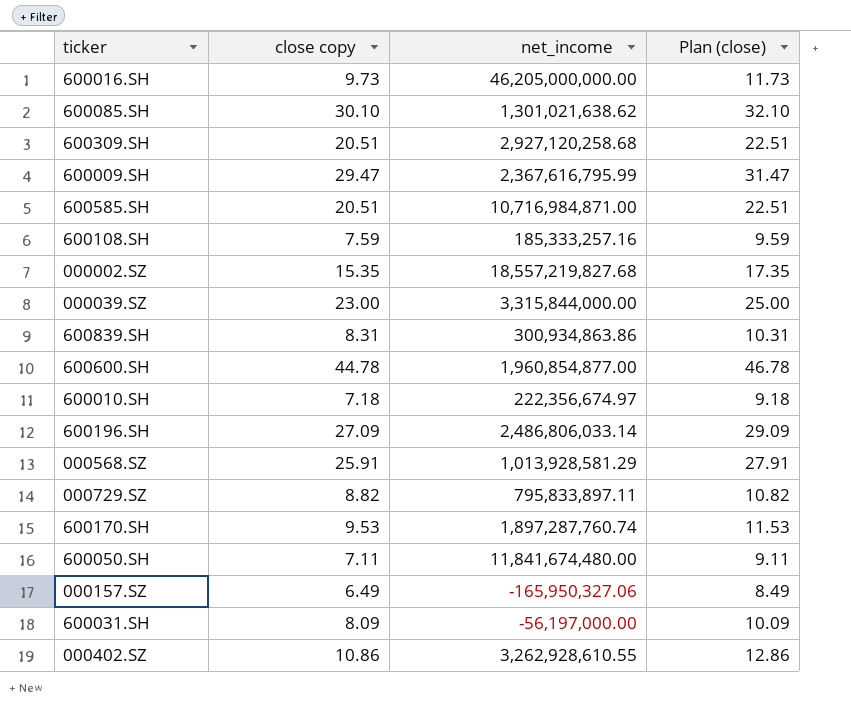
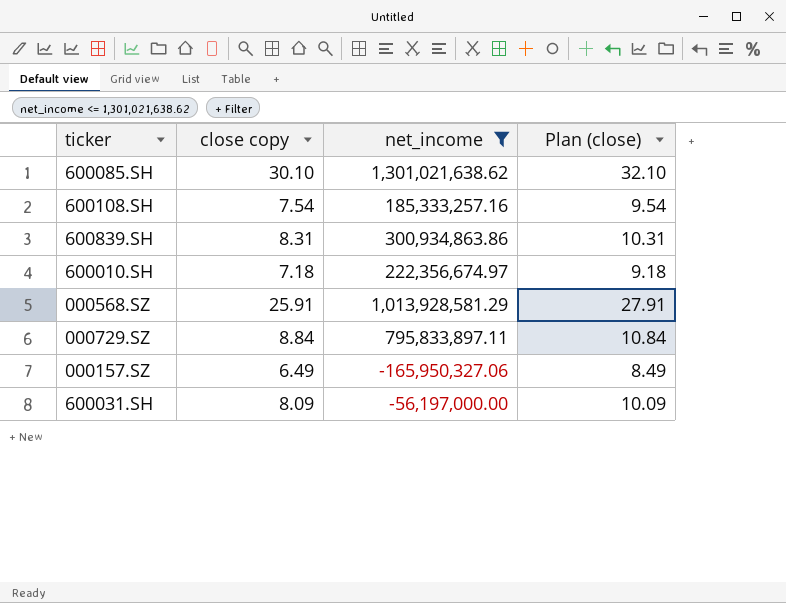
filter: none -> net_income <= 1,301,021,638.62
600108.SH | close copy: 7.59 -> 7.54
600108.SH | Plan (close): 9.59 -> 9.54
000729.SZ | close copy: 8.82 -> 8.84
000729.SZ | Plan (close): 10.82 -> 10.84

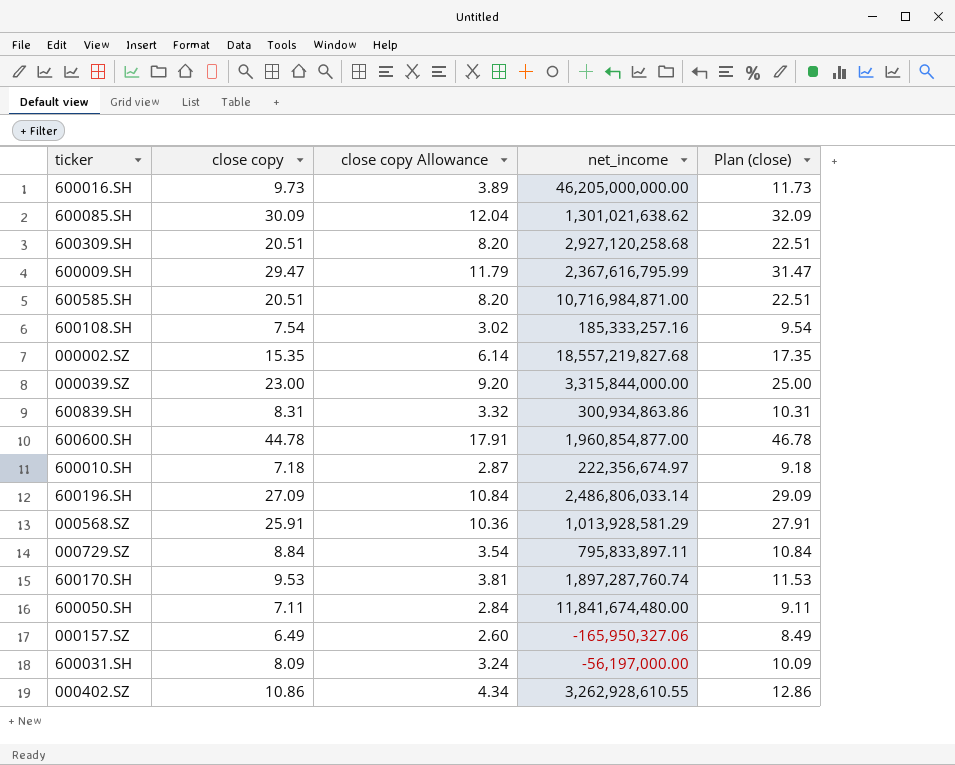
filter: net_income <= 1,301,021,638.62 -> none
column close copy Allowance | formula: none -> [close copy] * 0.4
600085.SH | close copy: 30.10 -> 30.09
600085.SH | Plan (close): 32.10 -> 32.09

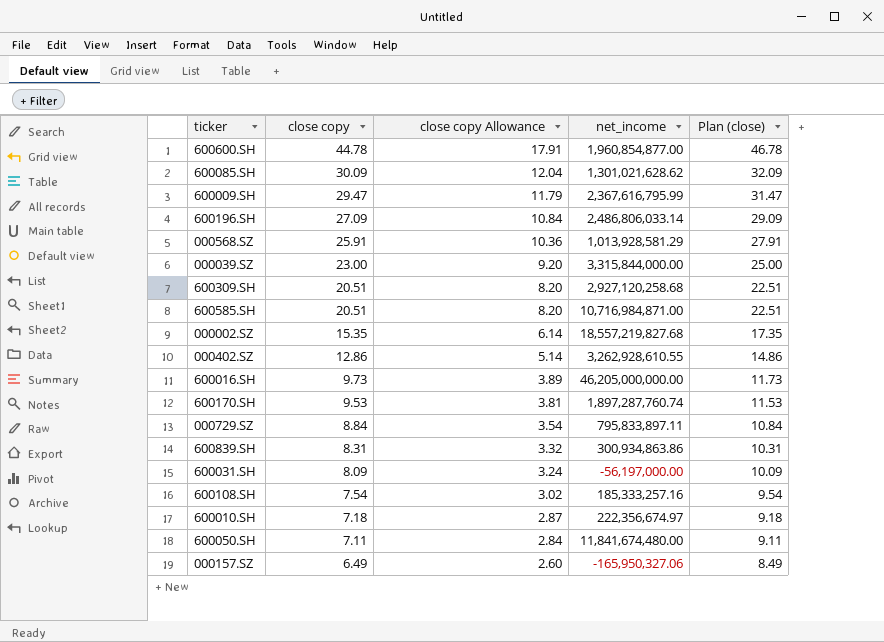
row order: none -> close copy descending
600085.SH | net_income: 1,301,021,638.62 -> 1,301,021,628.62
000402.SZ | close copy: 10.86 -> 12.86
000402.SZ | close copy Allowance: 4.34 -> 5.14
000402.SZ | Plan (close): 12.86 -> 14.86

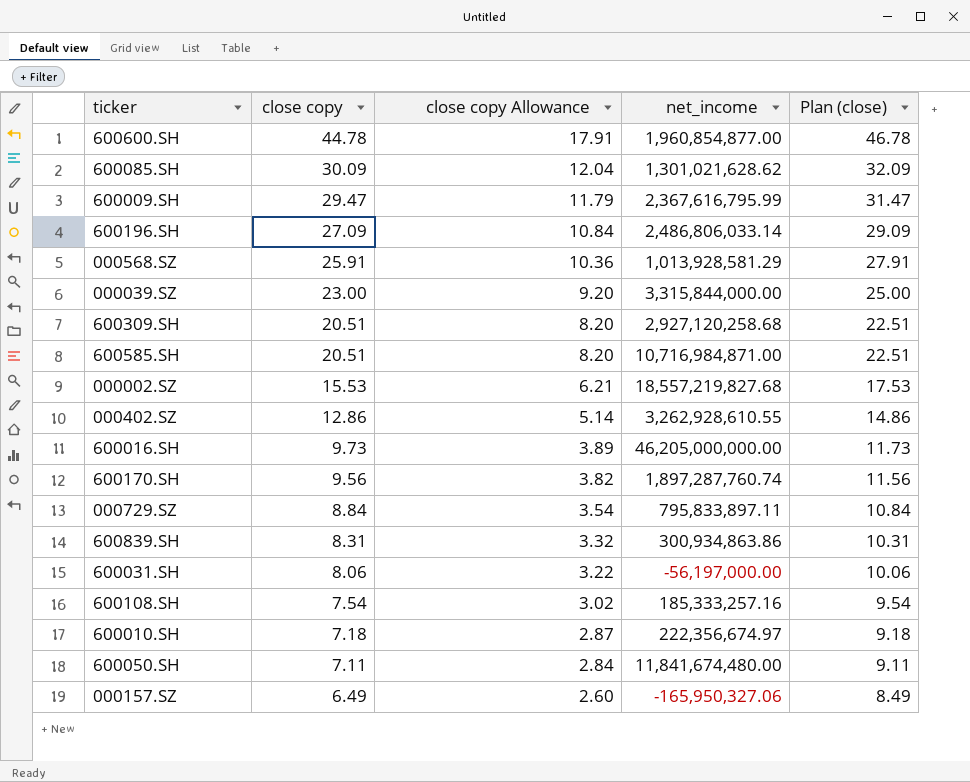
000002.SZ | close copy: 15.35 -> 15.53
000002.SZ | close copy Allowance: 6.14 -> 6.21
000002.SZ | Plan (close): 17.35 -> 17.53
600170.SH | close copy: 9.53 -> 9.56
600170.SH | close copy Allowance: 3.81 -> 3.82
600170.SH | Plan (close): 11.53 -> 11.56
600031.SH | close copy: 8.09 -> 8.06
600031.SH | close copy Allowance: 3.24 -> 3.22
600031.SH | Plan (close): 10.09 -> 10.06

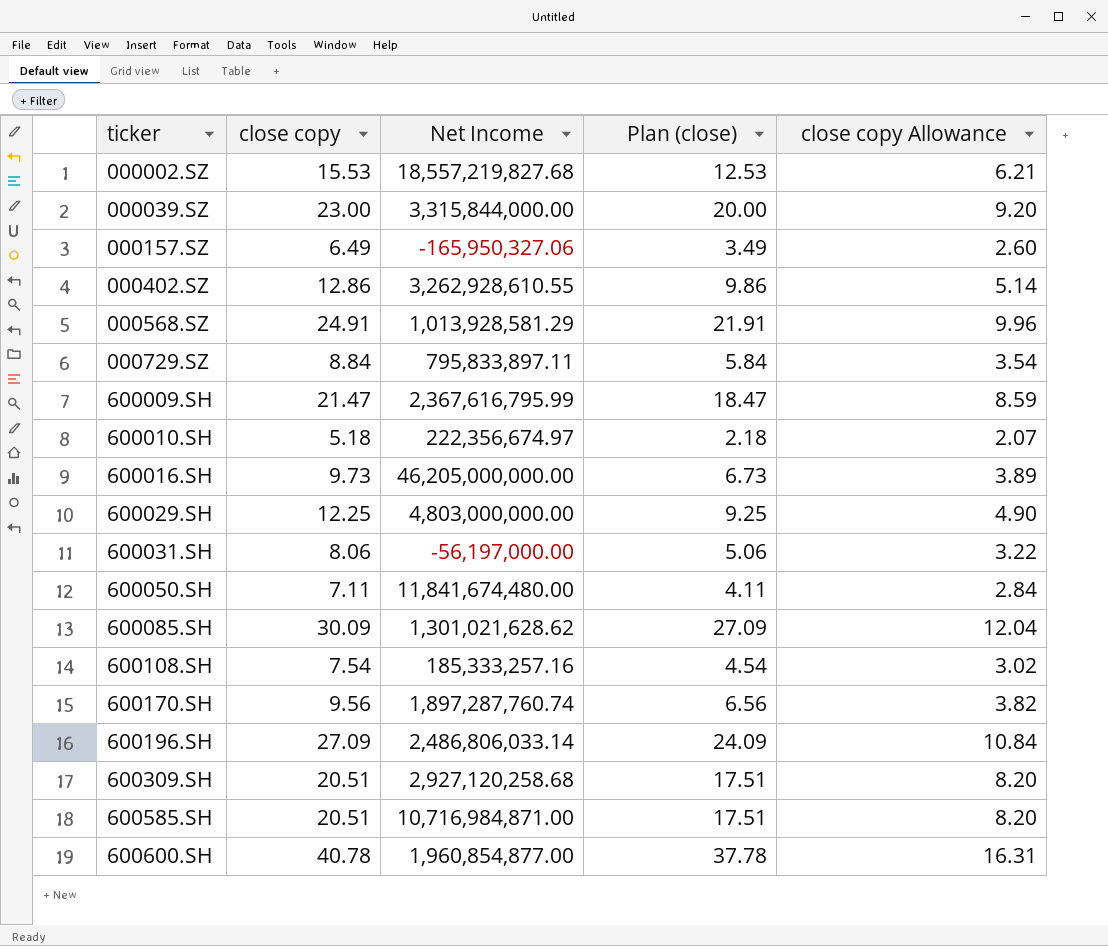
row order: close copy descending -> ticker ascending
column name: net_income -> Net Income
column Plan (close) | formula: [close copy] + 2 -> [close copy] - 3
column close copy Allowance | position: 3 -> 5
row 600839.SH: 8.31 | 3.32 | 300,934,863.86 | 10.31 -> none
000568.SZ | close copy: 25.91 -> 24.91
000568.SZ | close copy Allowance: 10.36 -> 9.96
600009.SH | close copy: 29.47 -> 21.47
600009.SH | close copy Allowance: 11.79 -> 8.59
600010.SH | close copy: 7.18 -> 5.18
600010.SH | close copy Allowance: 2.87 -> 2.07
row 600029.SH: none -> 12.25 | 4,803,000,000.00 | 9.25 | 4.90
600600.SH | close copy: 44.78 -> 40.78
600600.SH | close copy Allowance: 17.91 -> 16.31

